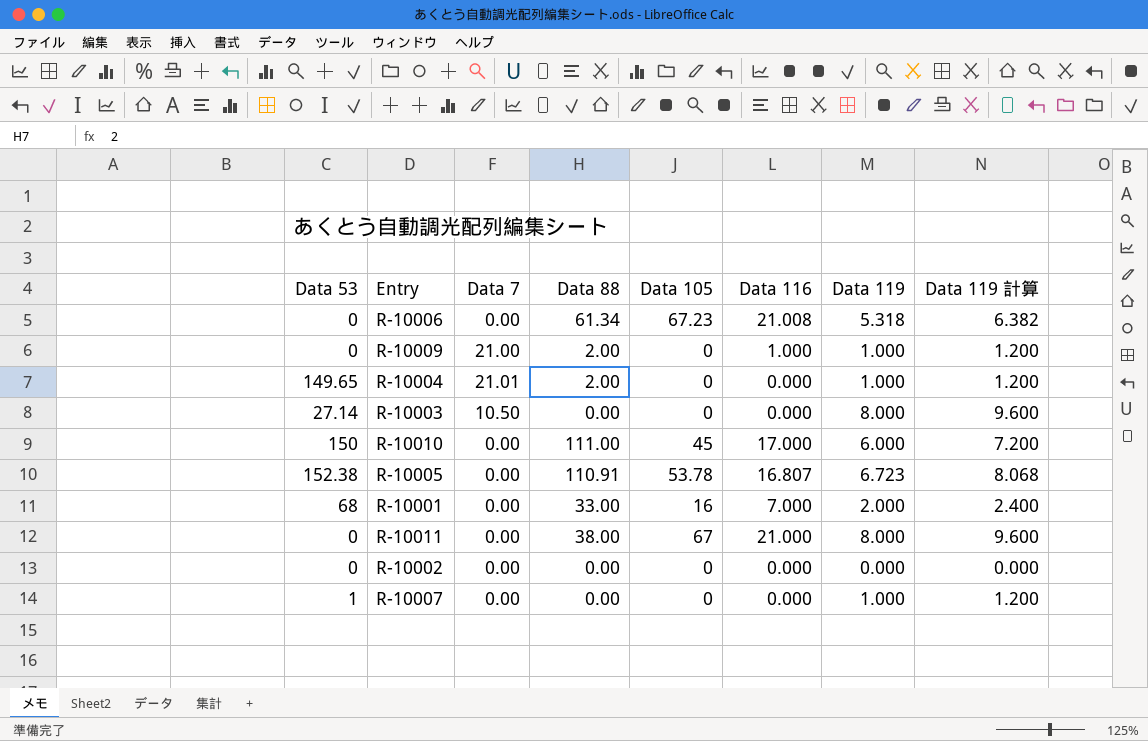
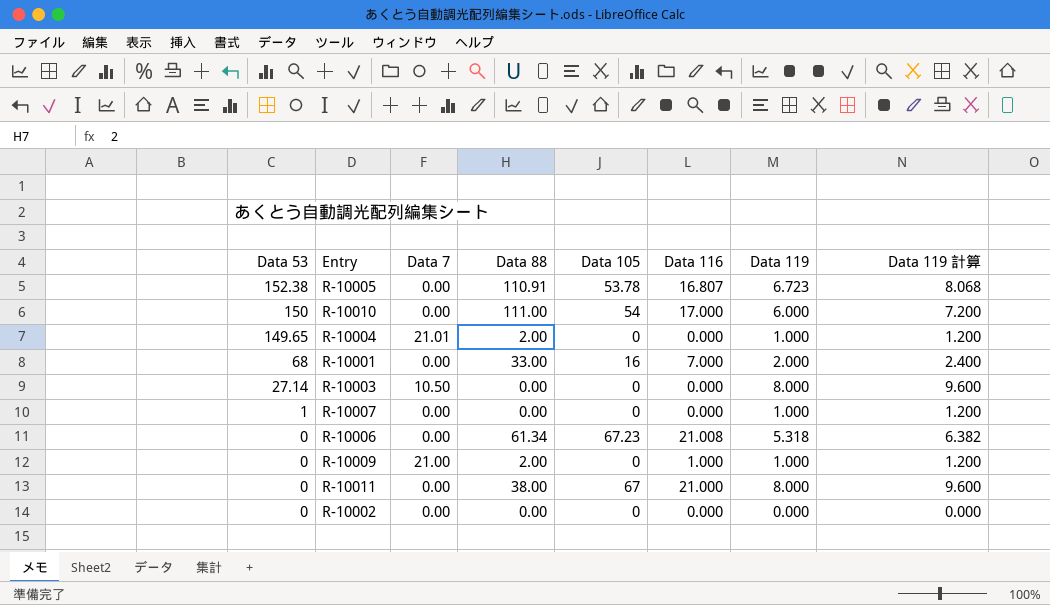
row order: none -> Data 53 descending
R-10010 | Data 105: 45 -> 54

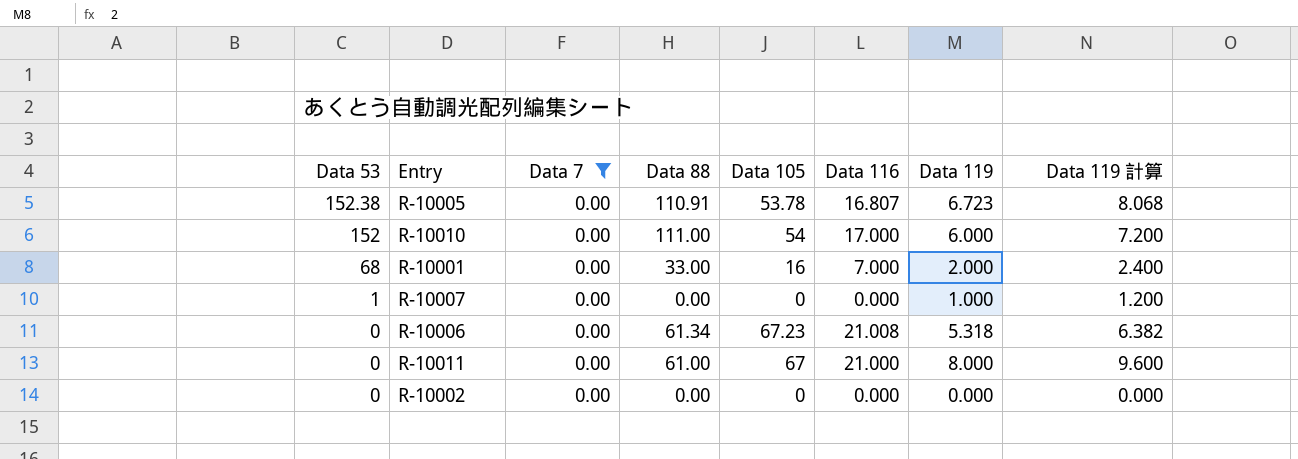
filter: none -> Data 7 = 0.00
R-10010 | Data 53: 150 -> 152
R-10011 | Data 88: 38.00 -> 61.00

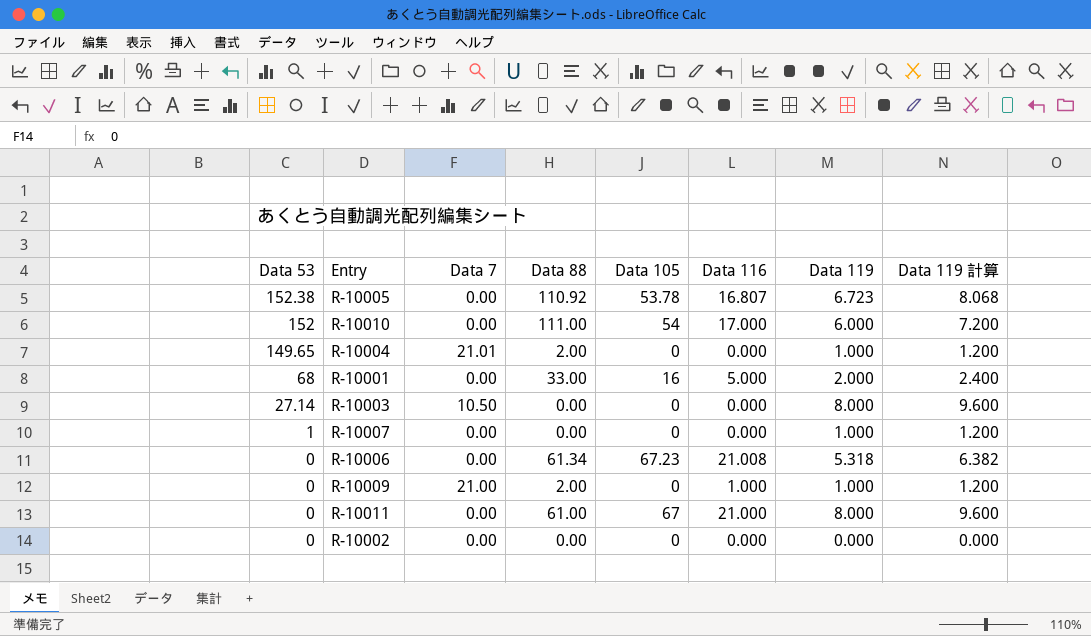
filter: Data 7 = 0.00 -> none
R-10005 | Data 88: 110.91 -> 110.92
R-10001 | Data 116: 7.000 -> 5.000

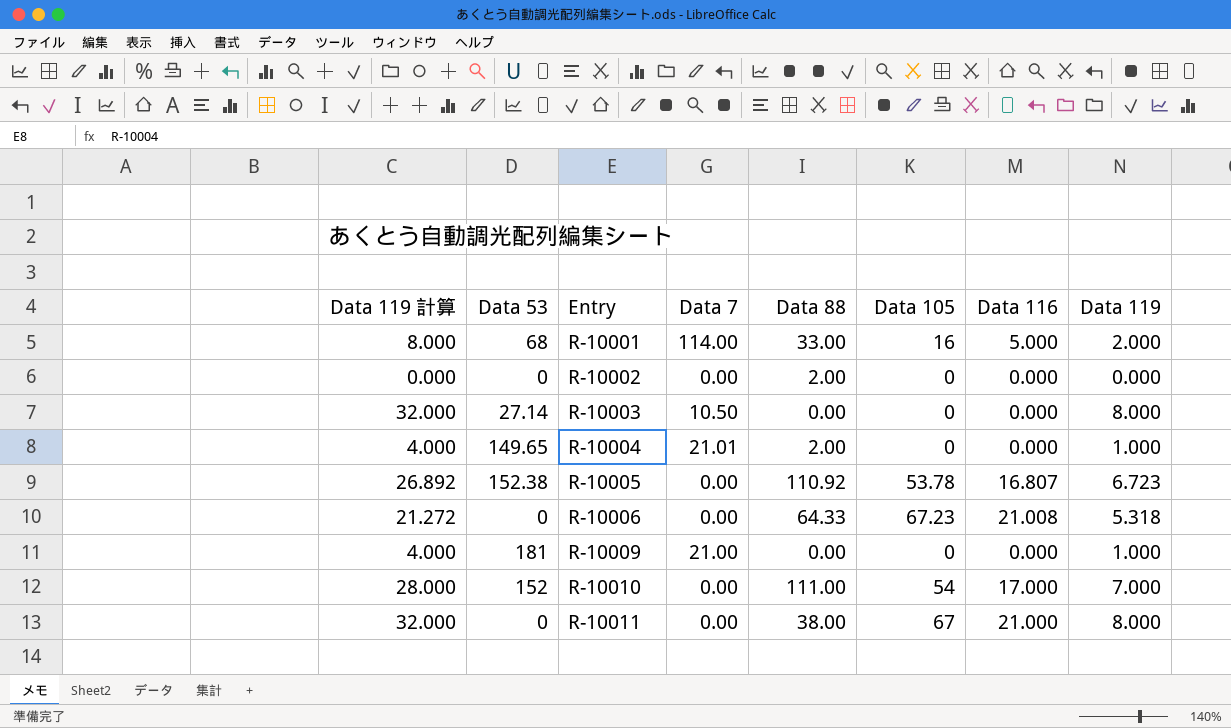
row order: Data 53 descending -> Entry ascending
column Data 119 計算 | formula: [Data 119] * 1.2 -> [Data 119] * 4
column Data 119 計算 | position: 8 -> 1
row R-10007: 1 | 0.00 | 0.00 | 0 | 0.000 | 1.000 | 1.200 -> none
R-10001 | Data 7: 0.00 -> 114.00
R-10002 | Data 88: 0.00 -> 2.00
R-10006 | Data 88: 61.34 -> 64.33
R-10009 | Data 53: 0 -> 181
R-10009 | Data 88: 2.00 -> 0.00
R-10009 | Data 116: 1.000 -> 0.000
R-10010 | Data 119: 6.000 -> 7.000
R-10011 | Data 88: 61.00 -> 38.00

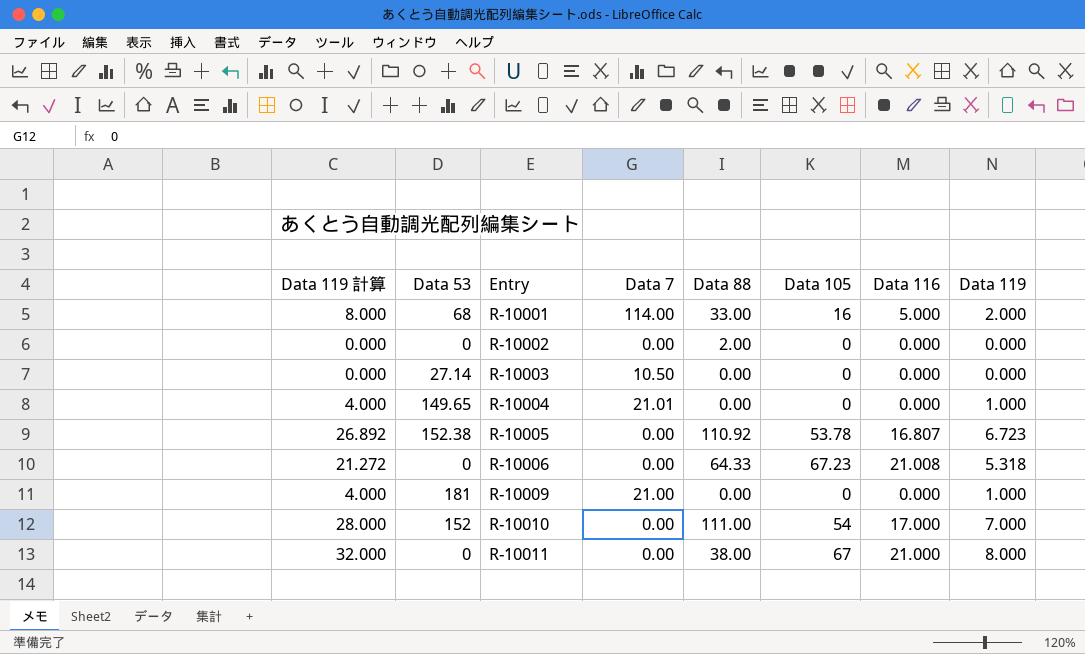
R-10003 | Data 119 計算: 32.000 -> 0.000
R-10003 | Data 119: 8.000 -> 0.000
R-10004 | Data 88: 2.00 -> 0.00

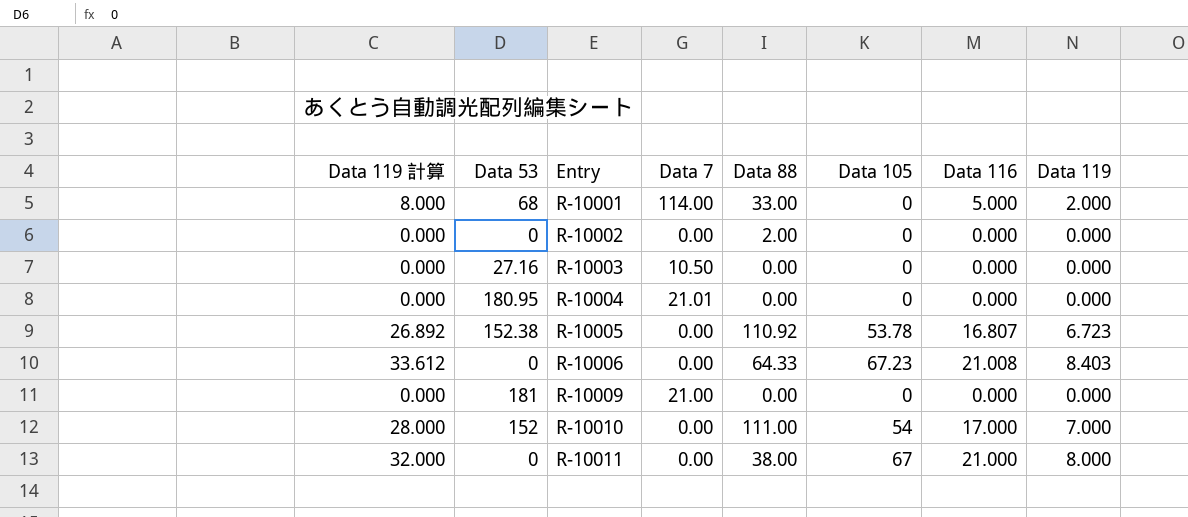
R-10001 | Data 105: 16 -> 0
R-10003 | Data 53: 27.14 -> 27.16
R-10004 | Data 119 計算: 4.000 -> 0.000
R-10004 | Data 53: 149.65 -> 180.95
R-10004 | Data 119: 1.000 -> 0.000
R-10006 | Data 119 計算: 21.272 -> 33.612
R-10006 | Data 119: 5.318 -> 8.403
R-10009 | Data 119 計算: 4.000 -> 0.000
R-10009 | Data 119: 1.000 -> 0.000

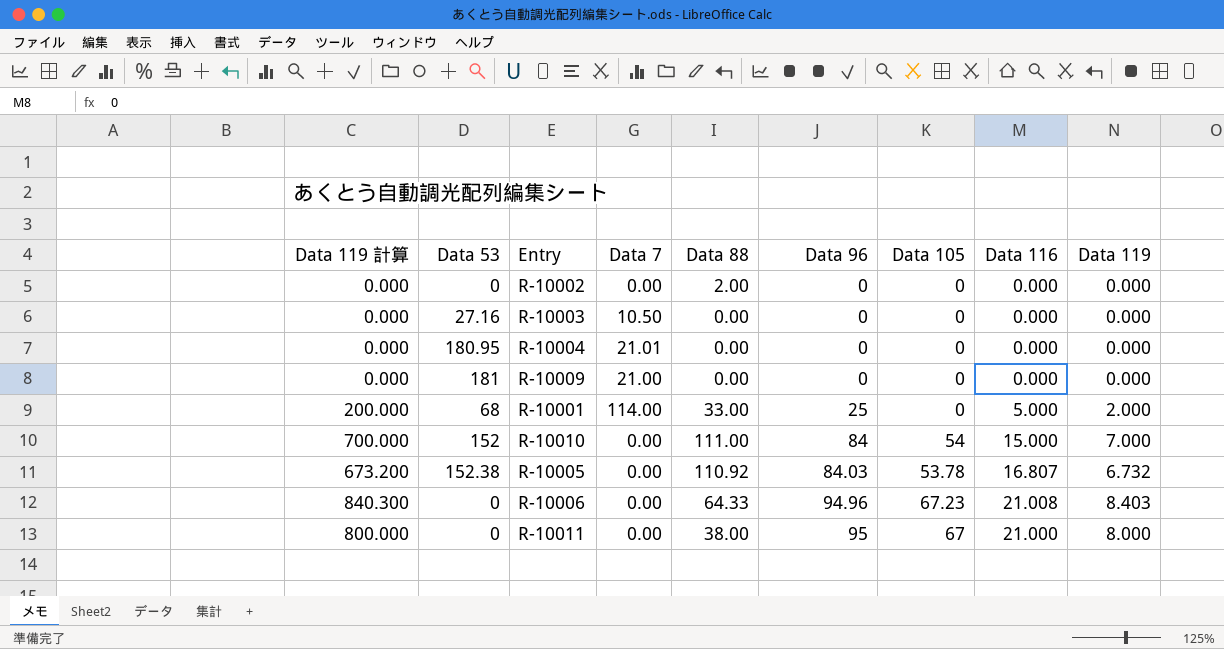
row order: Entry ascending -> Data 96 ascending
column Data 119 計算 | formula: [Data 119] * 4 -> [Data 119] * 100
column Data 96 | position: none -> 6
R-10010 | Data 116: 17.000 -> 15.000
R-10005 | Data 119: 6.723 -> 6.732

